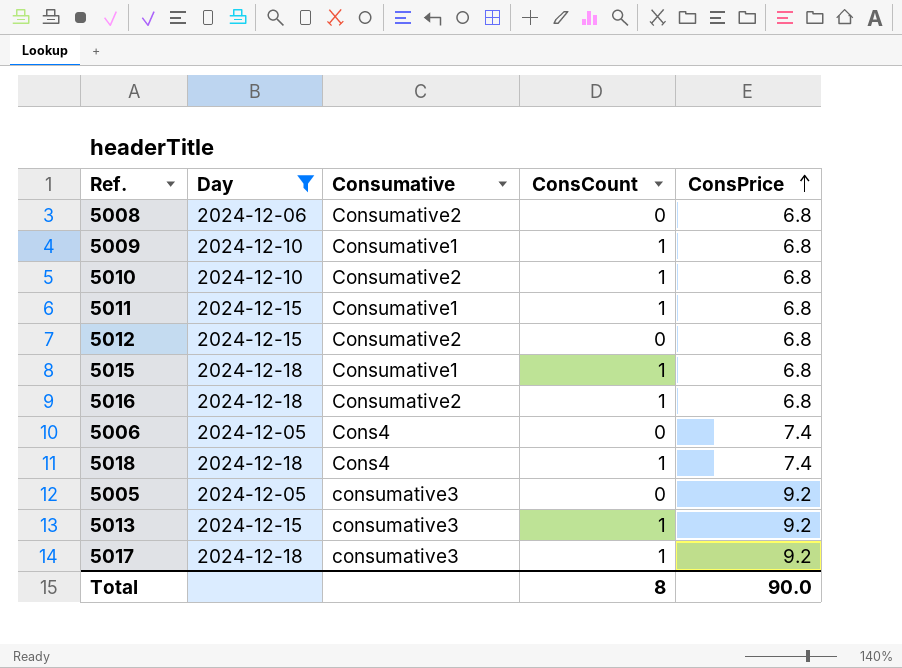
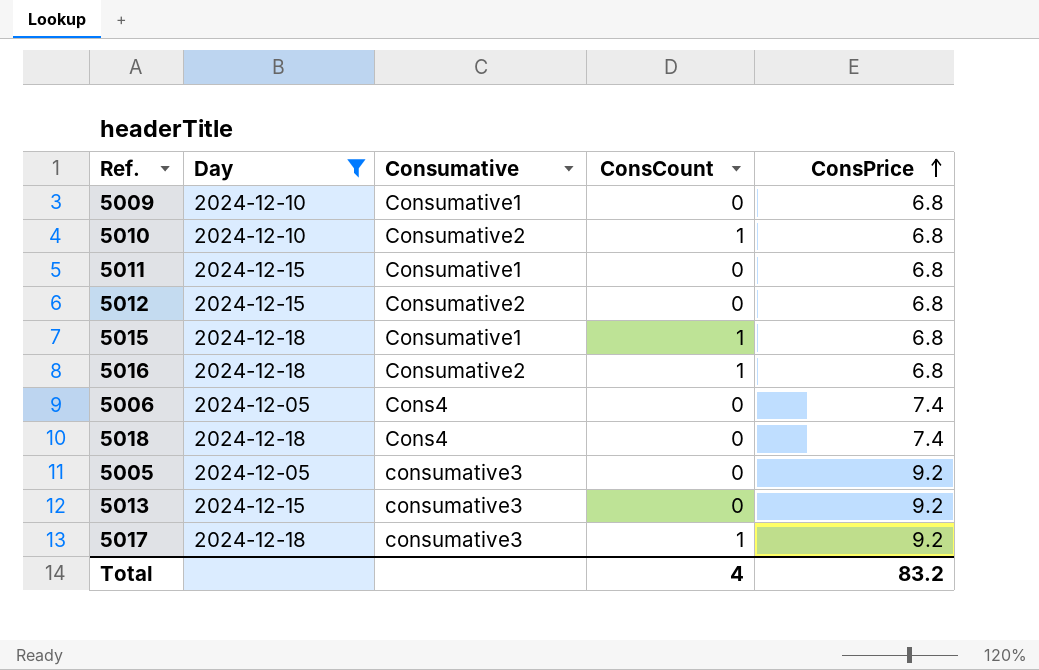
row 5008: 2024-12-06 | Consumative2 | 0 | 6.8 -> none
5009 | ConsCount: 1 -> 0
5011 | ConsCount: 1 -> 0
5018 | ConsCount: 1 -> 0
5013 | ConsCount: 1 -> 0
Total | ConsCount: 8 -> 4
Total | ConsPrice: 90.0 -> 83.2

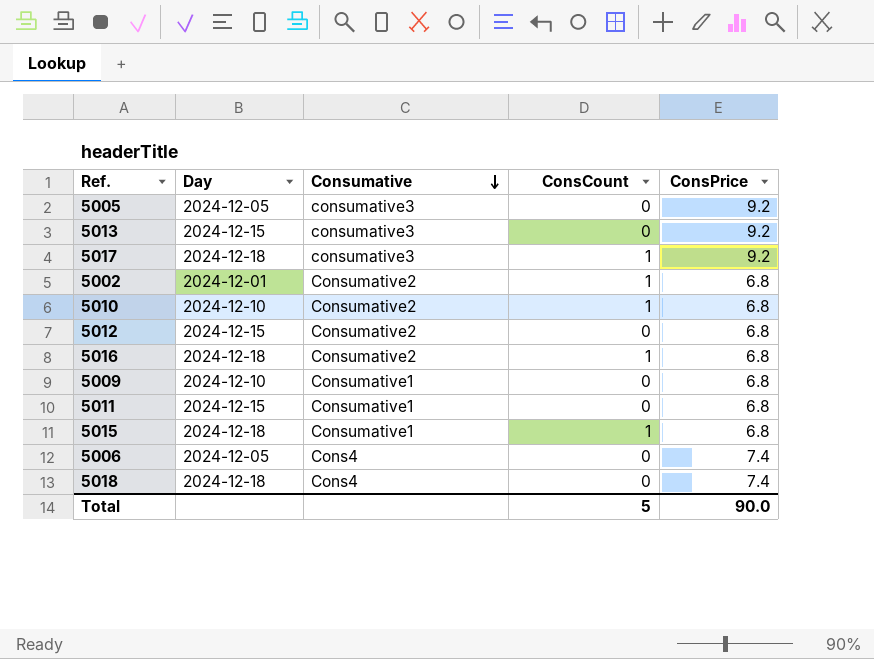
filter: Day != 2024-12-01 -> none
row order: ConsPrice ascending -> Consumative descending
Total | ConsCount: 4 -> 5
Total | ConsPrice: 83.2 -> 90.0

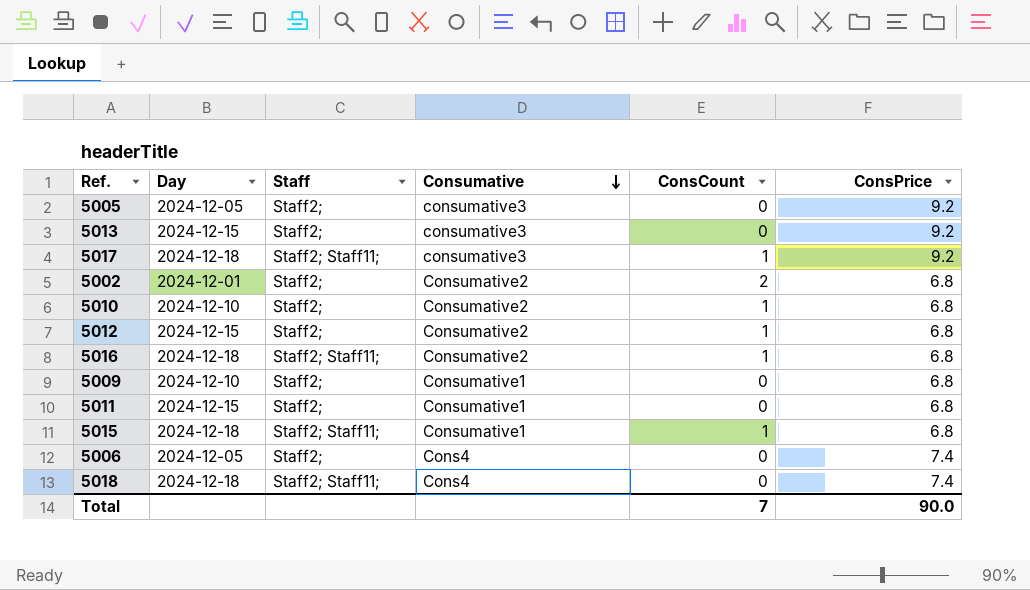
column Staff | position: none -> 3
5002 | ConsCount: 1 -> 2
5012 | ConsCount: 0 -> 1
Total | ConsCount: 5 -> 7

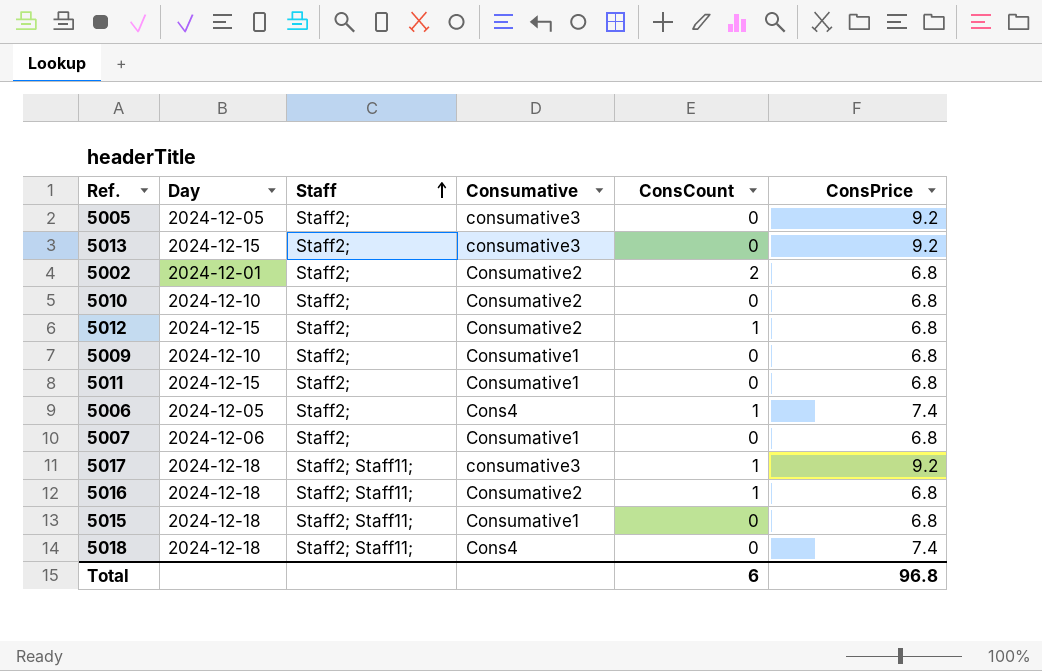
row order: Consumative descending -> Staff ascending
5010 | ConsCount: 1 -> 0
5006 | ConsCount: 0 -> 1
row 5007: none -> 2024-12-06 | Staff2; | Consumative1 | 0 | 6.8
5015 | ConsCount: 1 -> 0
Total | ConsCount: 7 -> 6
Total | ConsPrice: 90.0 -> 96.8

